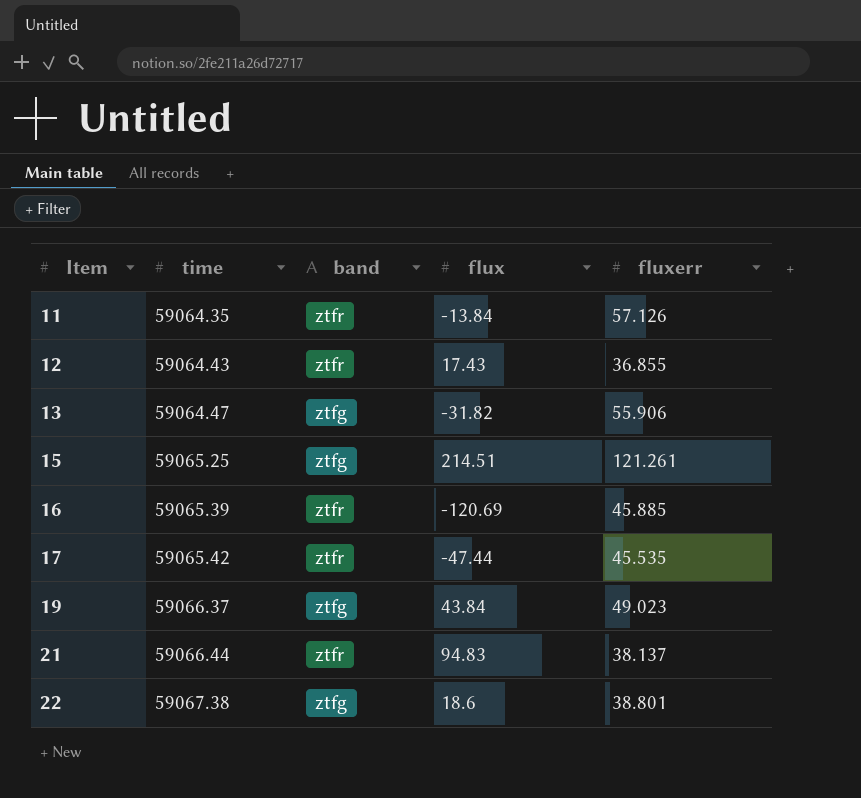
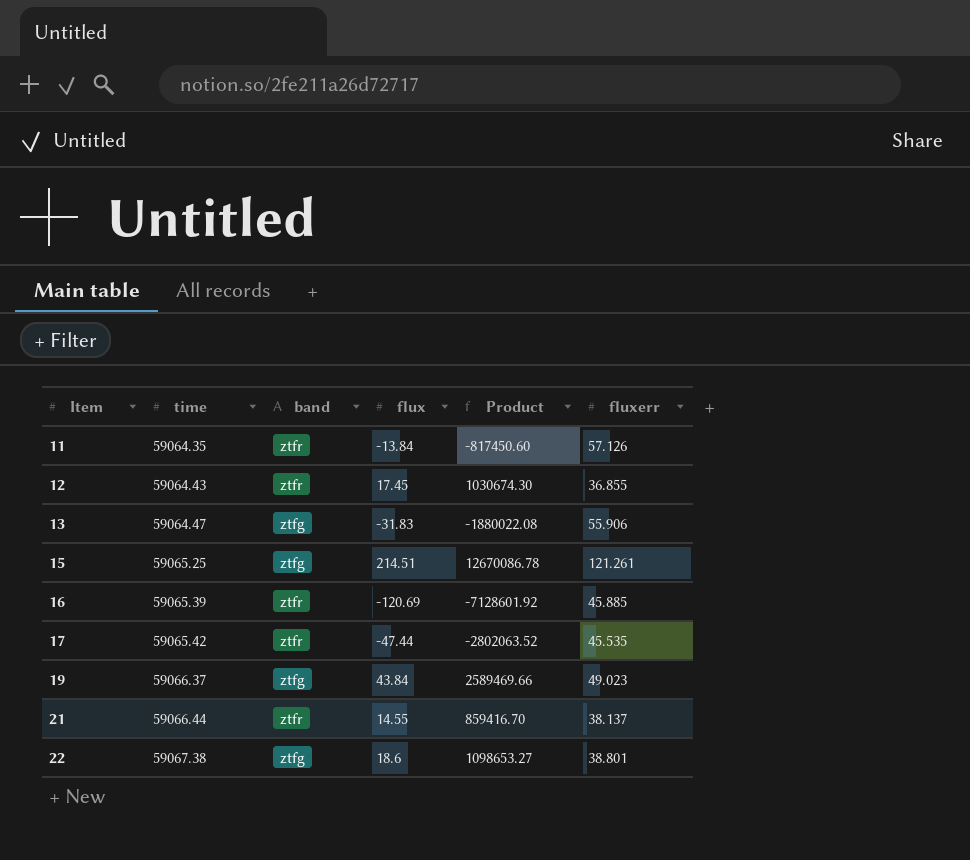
column Product | formula: none -> [time] * [flux]
12 | flux: 17.43 -> 17.45
13 | flux: -31.82 -> -31.83
21 | flux: 94.83 -> 14.55

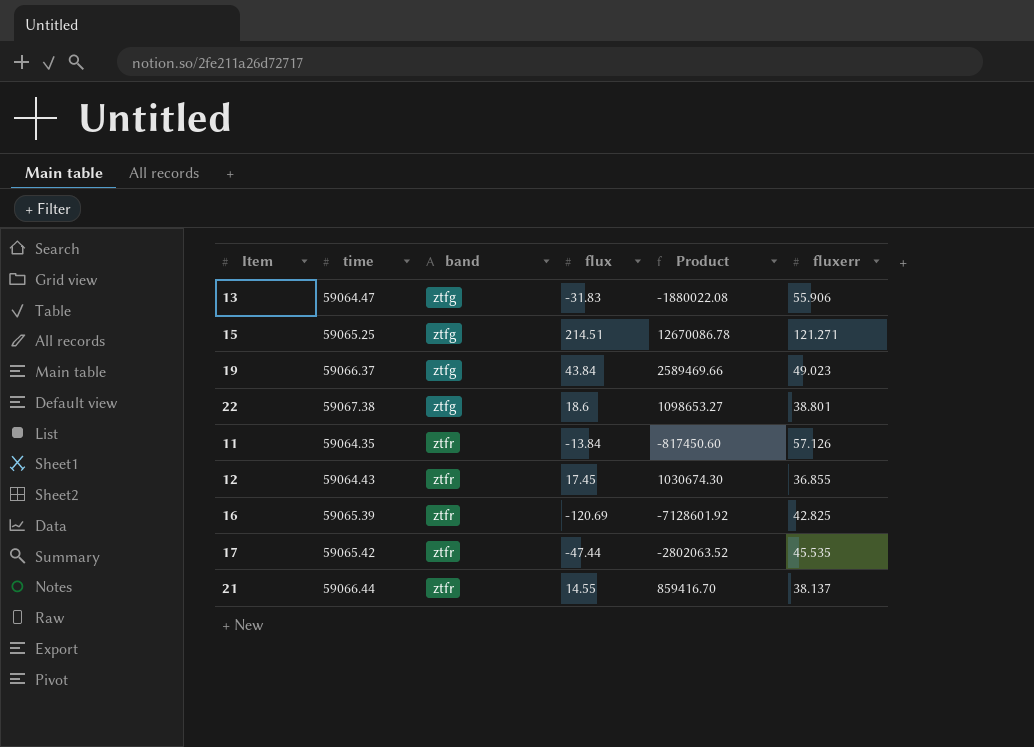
row order: Item ascending -> band ascending
15 | fluxerr: 121.261 -> 121.271
16 | fluxerr: 45.885 -> 42.825

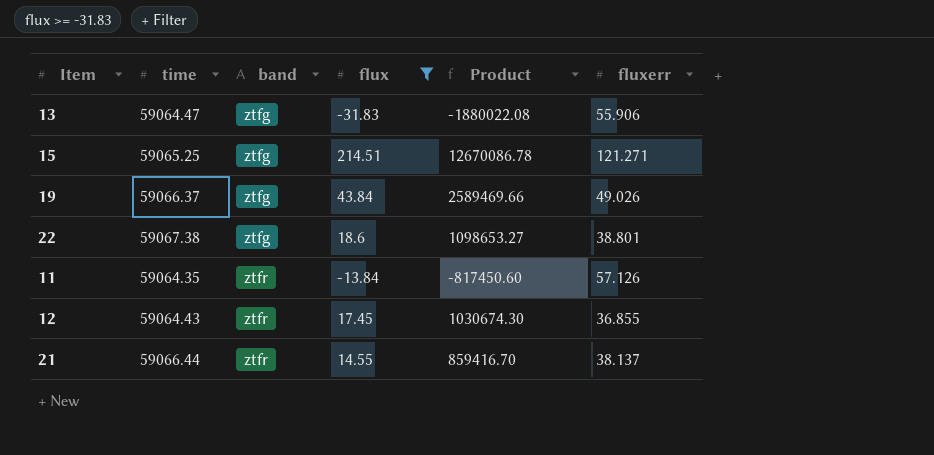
filter: none -> flux >= -31.83
19 | fluxerr: 49.023 -> 49.026

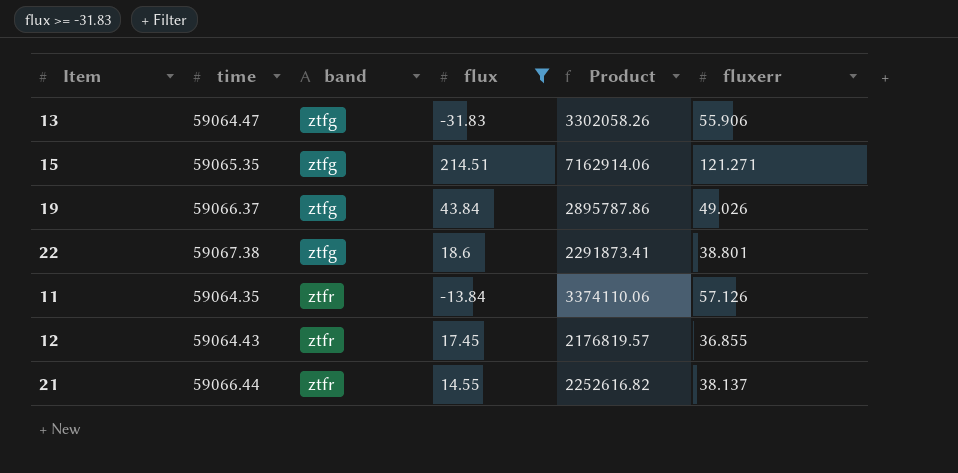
column Product | formula: [time] * [flux] -> [time] * [fluxerr]
15 | time: 59065.25 -> 59065.35

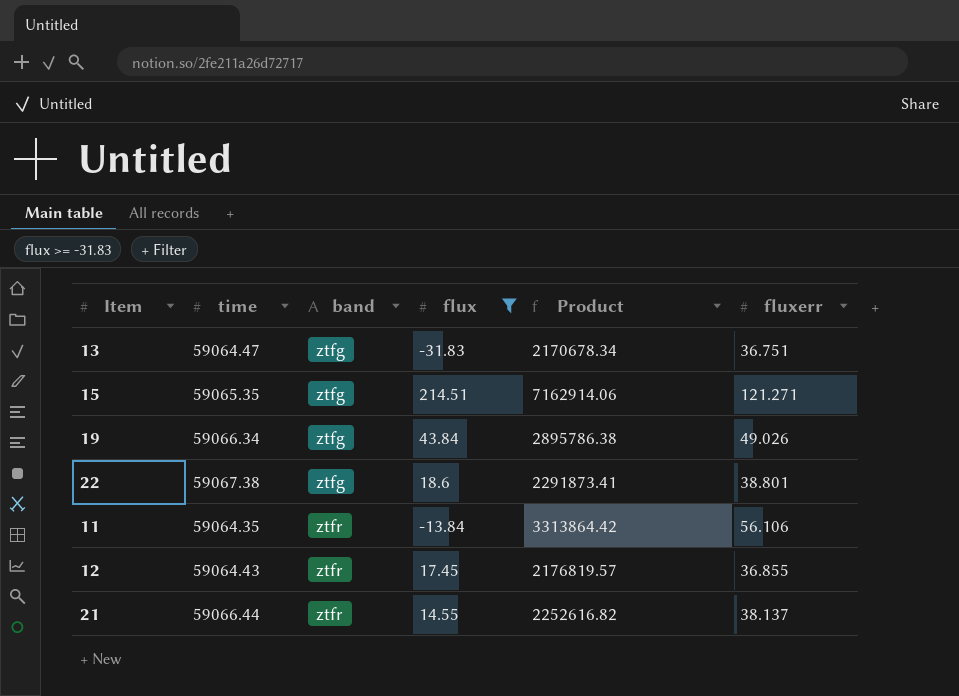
13 | Product: 3302058.26 -> 2170678.34
13 | fluxerr: 55.906 -> 36.751
19 | time: 59066.37 -> 59066.34
19 | Product: 2895787.86 -> 2895786.38
11 | Product: 3374110.06 -> 3313864.42
11 | fluxerr: 57.126 -> 56.106

